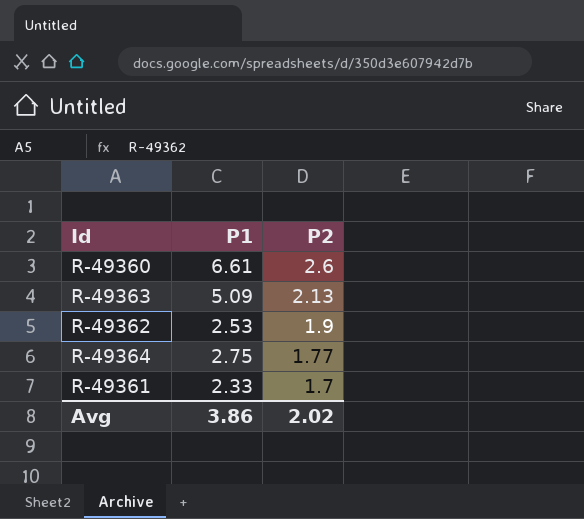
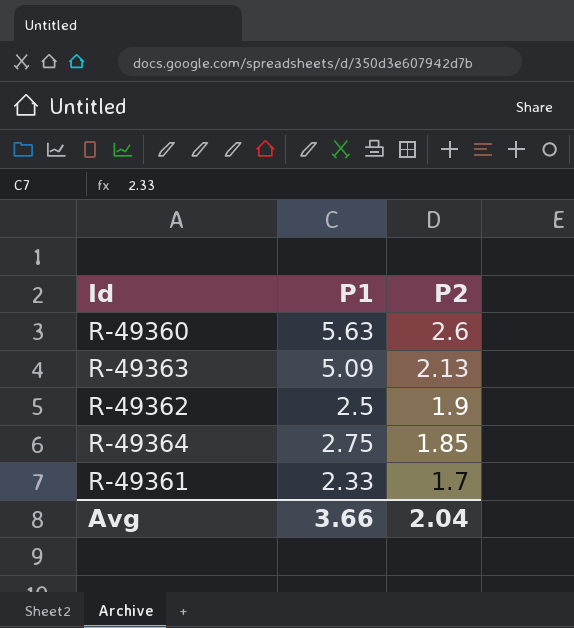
R-49360 | P1: 6.61 -> 5.63
R-49362 | P1: 2.53 -> 2.5
R-49364 | P2: 1.77 -> 1.85
Avg | P1: 3.86 -> 3.66
Avg | P2: 2.02 -> 2.04

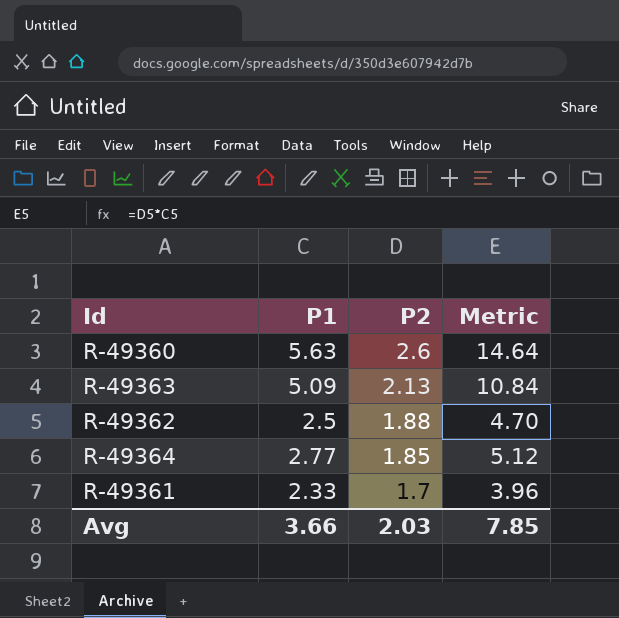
column Metric | formula: none -> [P1] * [P2]
R-49362 | P2: 1.9 -> 1.88
R-49364 | P1: 2.75 -> 2.77
Avg | P2: 2.04 -> 2.03

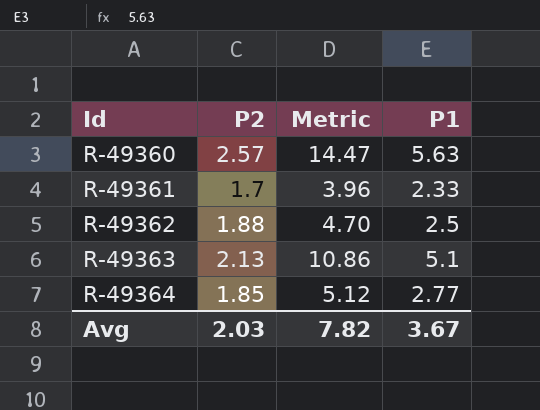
row order: P2 descending -> Id ascending
column P1 | position: 2 -> 4
R-49360 | P2: 2.6 -> 2.57
R-49360 | Metric: 14.64 -> 14.47
R-49363 | Metric: 10.84 -> 10.86
R-49363 | P1: 5.09 -> 5.1
Avg | Metric: 7.85 -> 7.82
Avg | P1: 3.66 -> 3.67

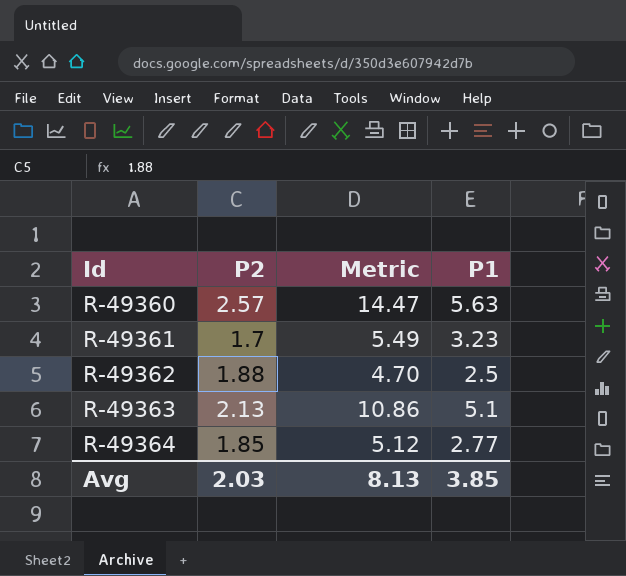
R-49361 | Metric: 3.96 -> 5.49
R-49361 | P1: 2.33 -> 3.23
Avg | Metric: 7.82 -> 8.13
Avg | P1: 3.67 -> 3.85

